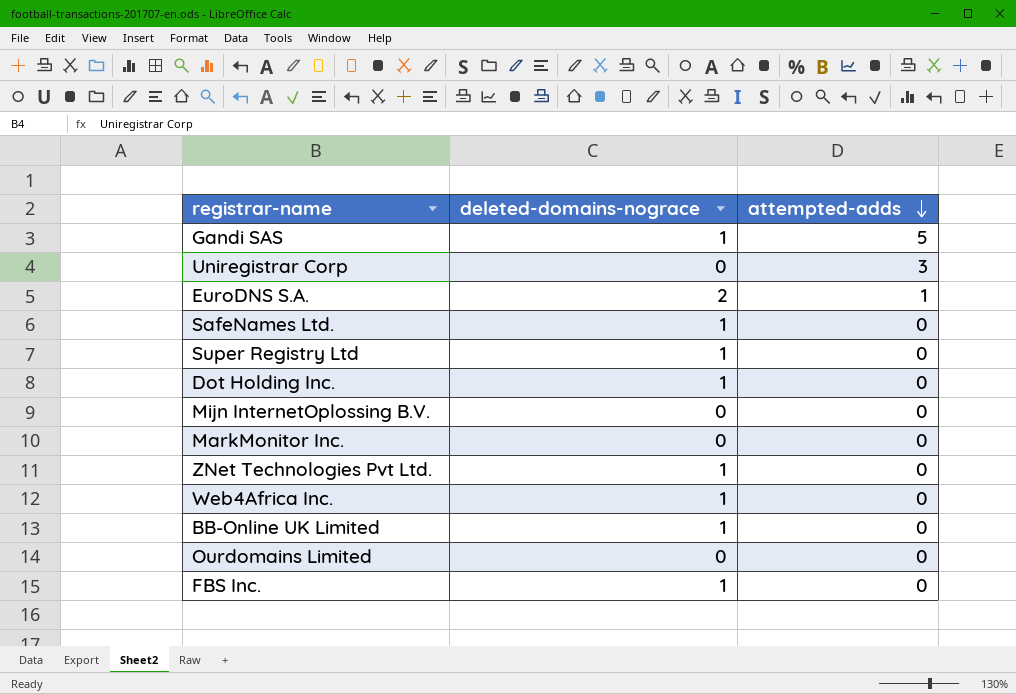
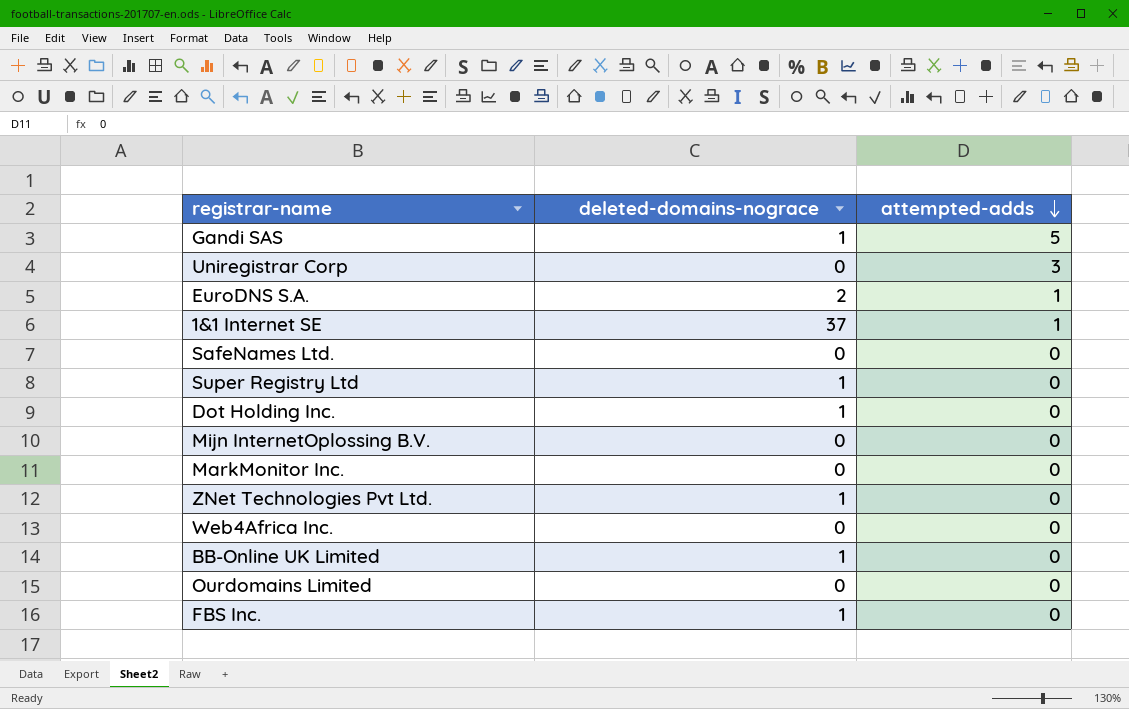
row 1&1 Internet SE: none -> 37 | 1
SafeNames Ltd. | deleted-domains-nograce: 1 -> 0
Web4Africa Inc. | deleted-domains-nograce: 1 -> 0

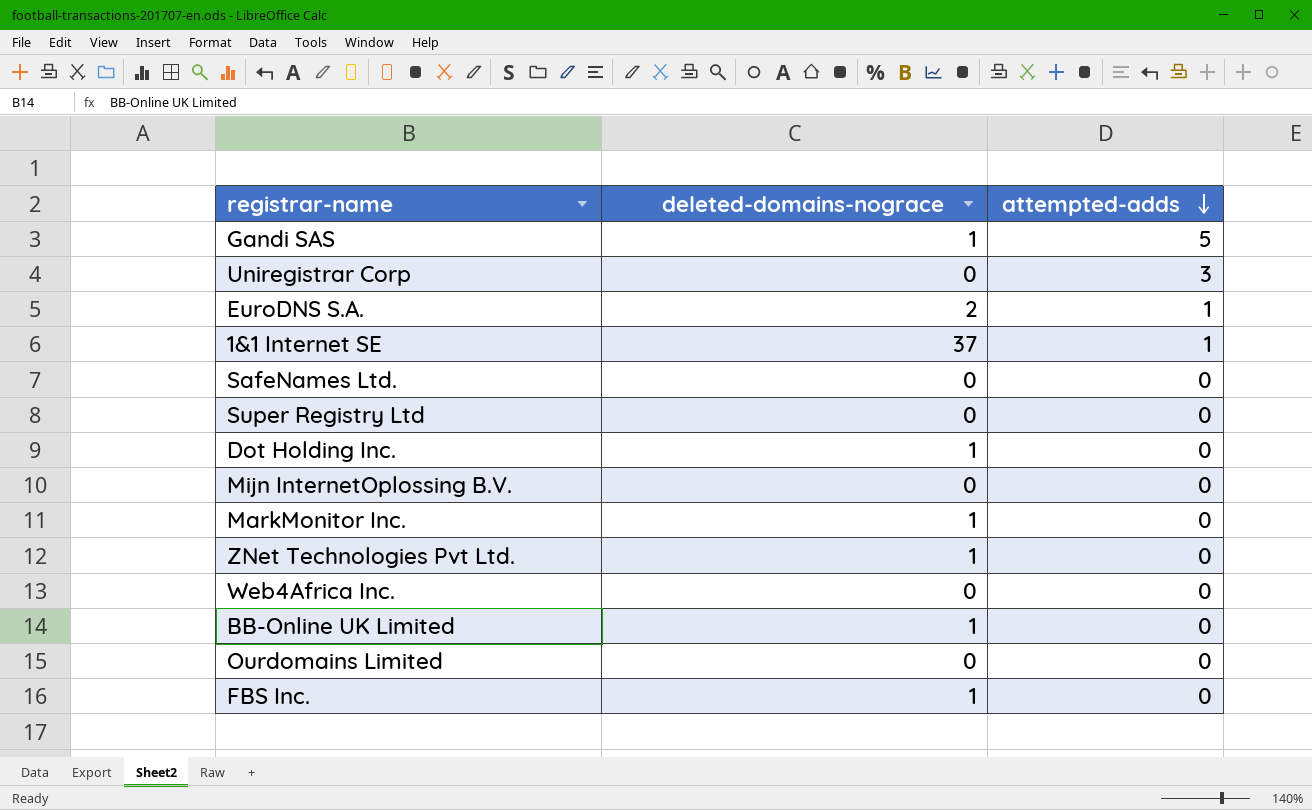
Super Registry Ltd | deleted-domains-nograce: 1 -> 0
MarkMonitor Inc. | deleted-domains-nograce: 0 -> 1

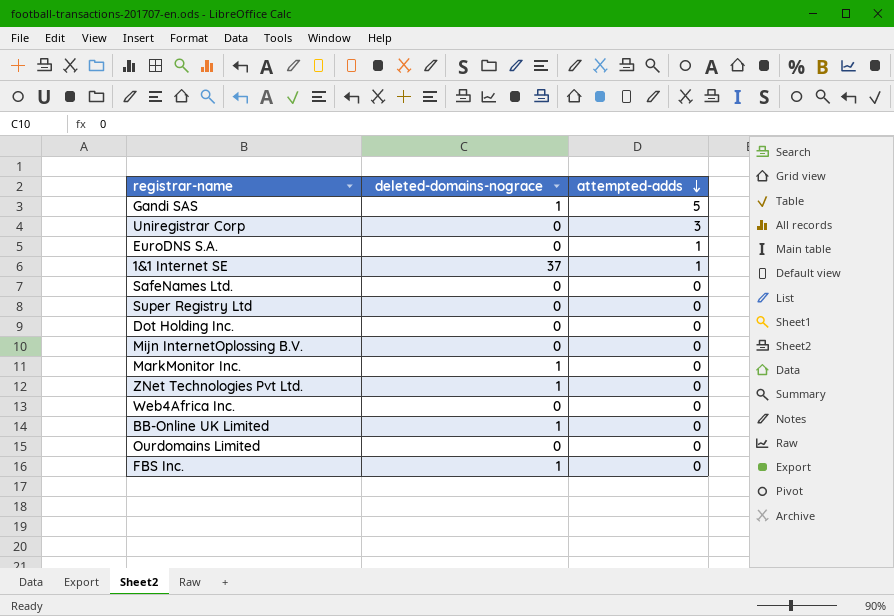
EuroDNS S.A. | deleted-domains-nograce: 2 -> 0
Dot Holding Inc. | deleted-domains-nograce: 1 -> 0

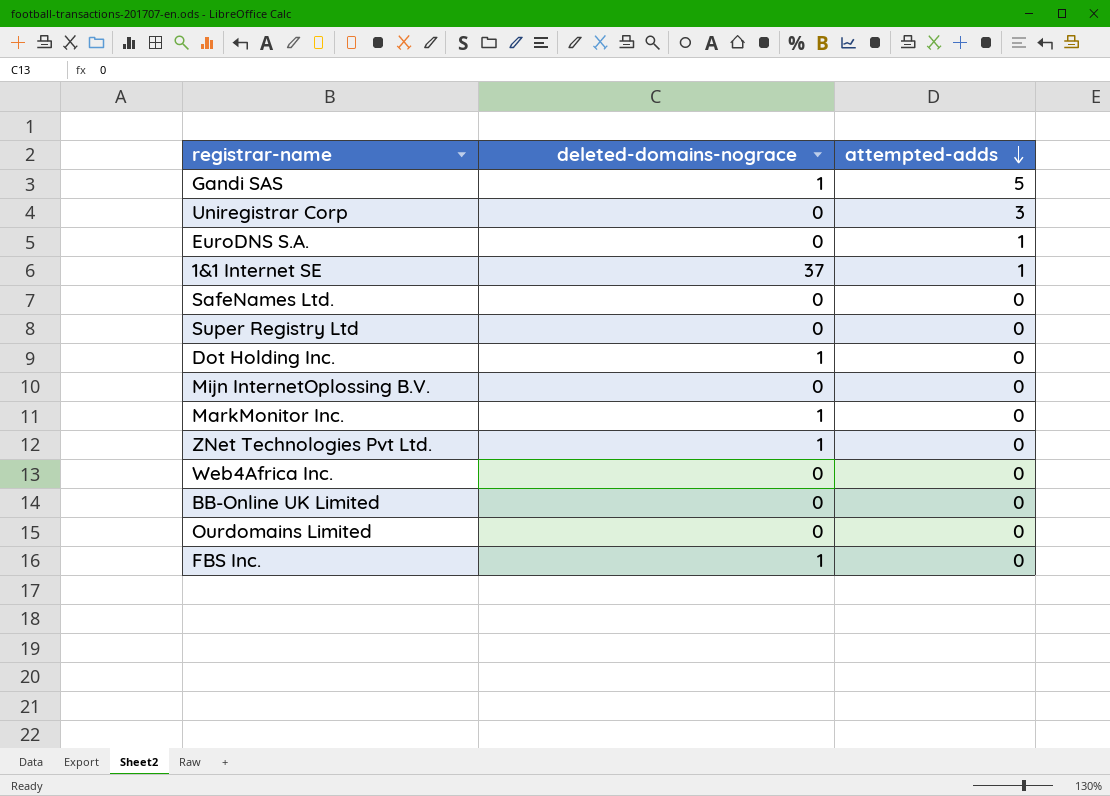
Dot Holding Inc. | deleted-domains-nograce: 0 -> 1
BB-Online UK Limited | deleted-domains-nograce: 1 -> 0

